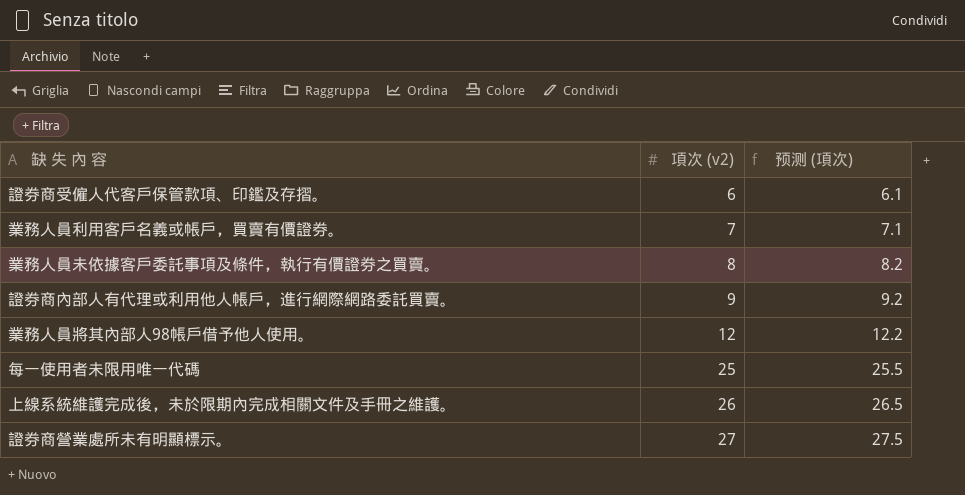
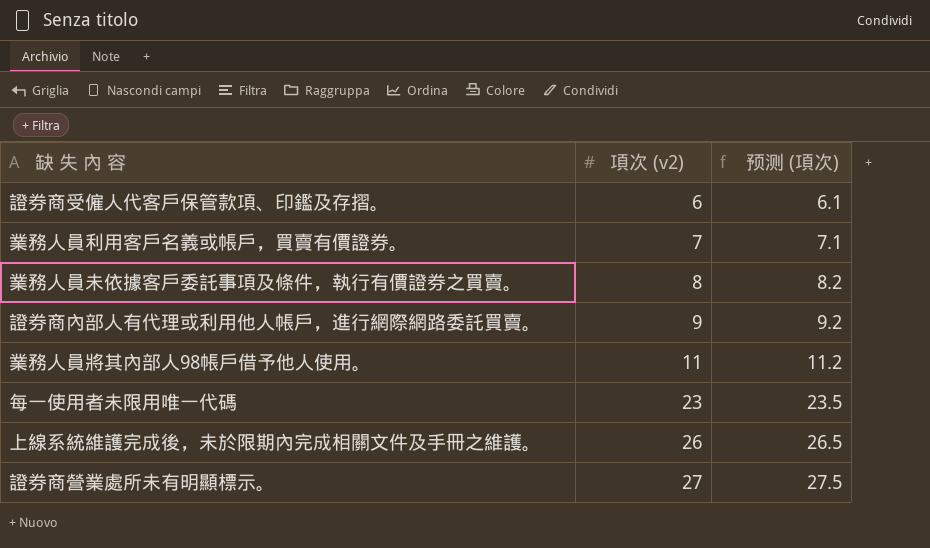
業務人員將其內部人98帳戶借予他人使用。 | 項次 (v2): 12 -> 11
業務人員將其內部人98帳戶借予他人使用。 | 预测 (項次): 12.2 -> 11.2
每一使用者未限用唯一代碼 | 項次 (v2): 25 -> 23
每一使用者未限用唯一代碼 | 预测 (項次): 25.5 -> 23.5

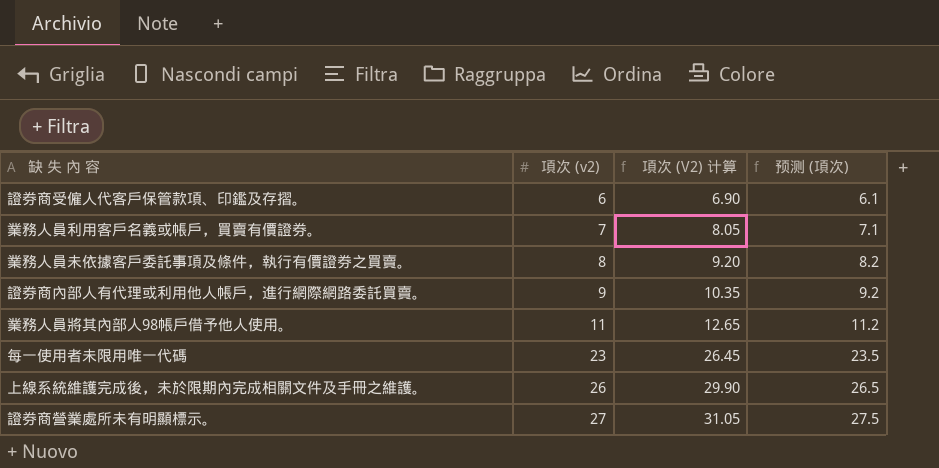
column 項次 (V2) 计算 | formula: none -> [項次 (v2)] * 1.15

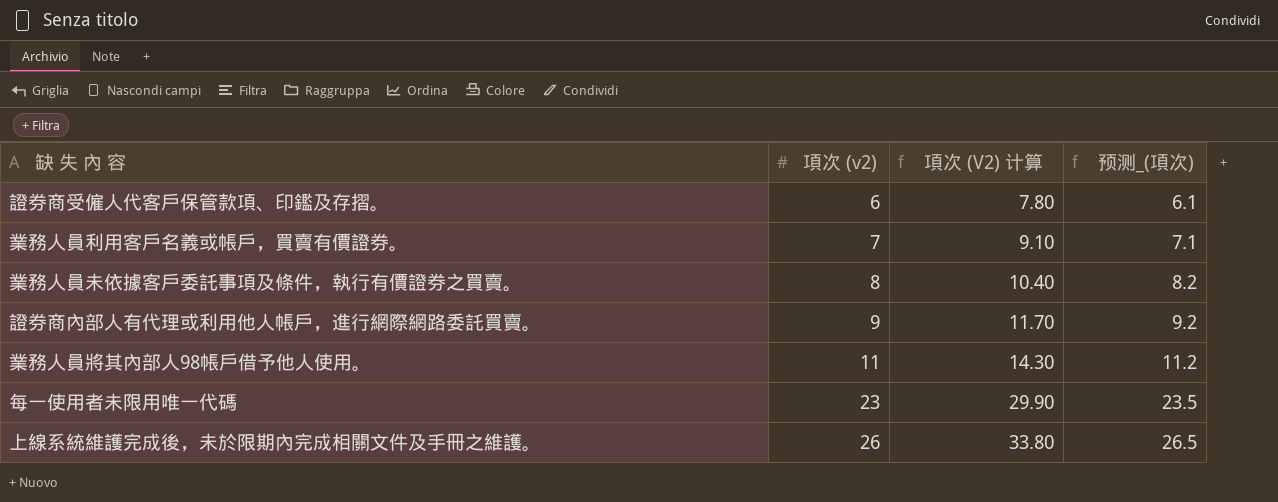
column 項次 (V2) 计算 | formula: [項次 (v2)] * 1.15 -> [項次 (v2)] * 1.3
column name: 预测 (項次) -> 预测_(項次)
row 證券商營業處所未有明顯標示。: 27 | 31.05 | 27.5 -> none

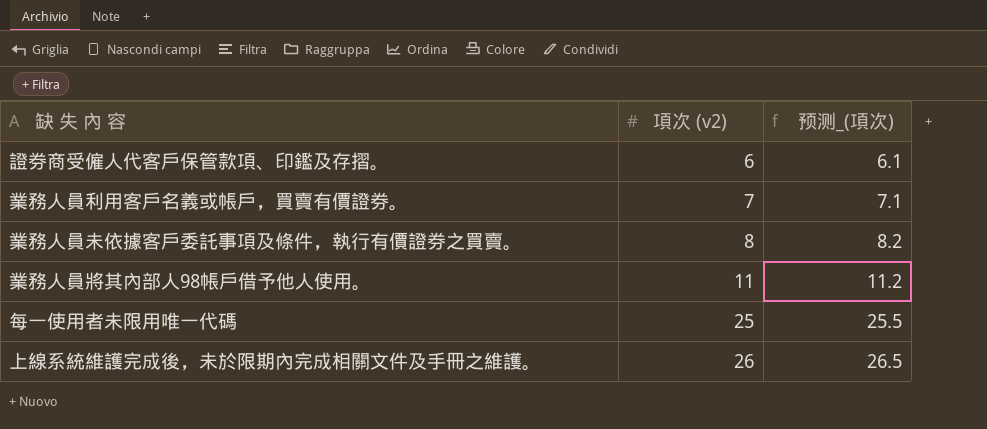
column 項次 (V2) 计算 | formula: [項次 (v2)] * 1.3 -> none
row 證券商內部人有代理或利用他人帳戶，進行網際網路委託買賣。: 9 | 11.70 | 9.2 -> none
每一使用者未限用唯一代碼 | 項次 (v2): 23 -> 25
每一使用者未限用唯一代碼 | 预测_(項次): 23.5 -> 25.5

